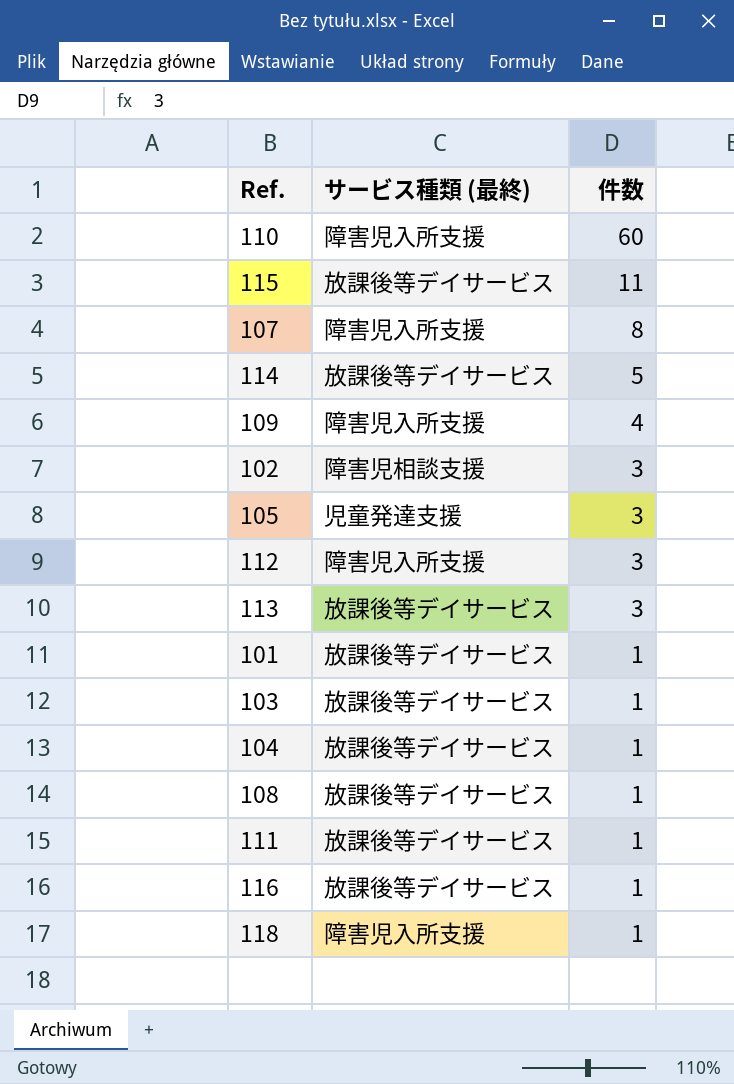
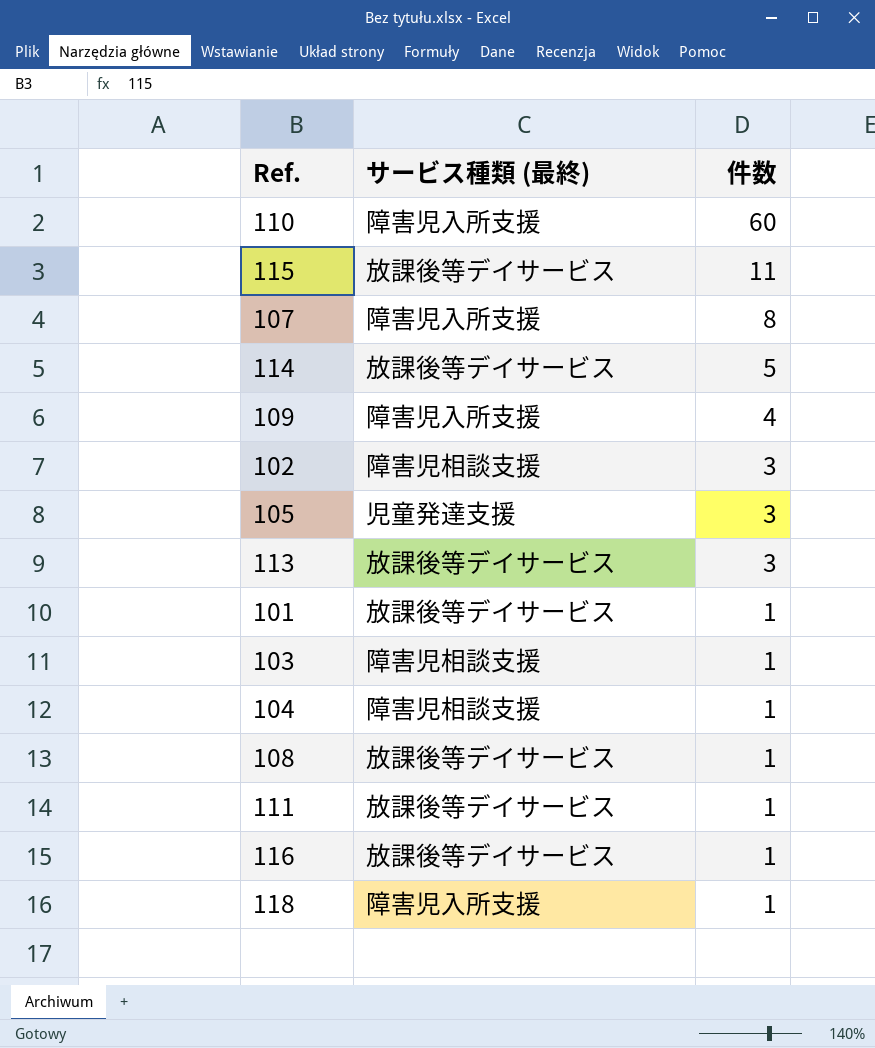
row 112: 障害児入所支援 | 3 -> none
103 | サービス種類 (最終): 放課後等デイサービス -> 障害児相談支援
104 | サービス種類 (最終): 放課後等デイサービス -> 障害児相談支援

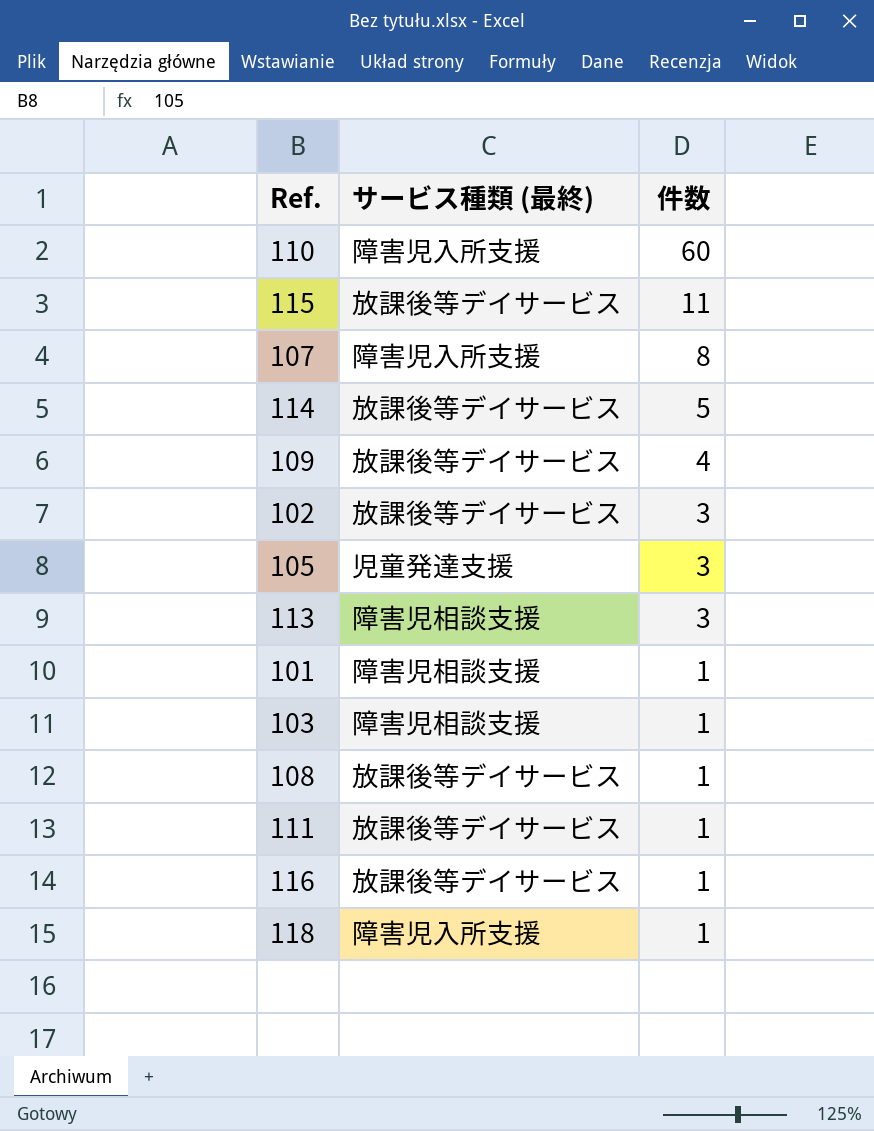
row 104: 障害児相談支援 | 1 -> none
109 | サービス種類 (最終): 障害児入所支援 -> 放課後等デイサービス
102 | サービス種類 (最終): 障害児相談支援 -> 放課後等デイサービス
113 | サービス種類 (最終): 放課後等デイサービス -> 障害児相談支援
101 | サービス種類 (最終): 放課後等デイサービス -> 障害児相談支援

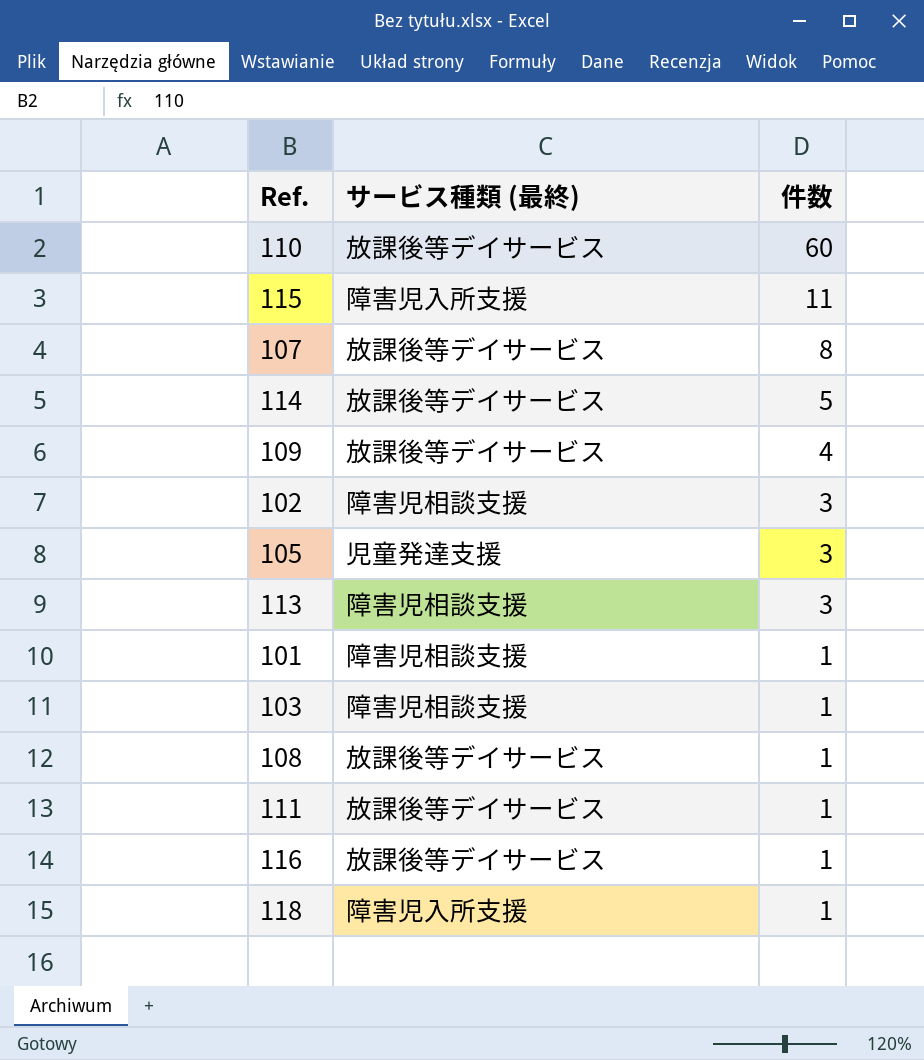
110 | サービス種類 (最終): 障害児入所支援 -> 放課後等デイサービス
115 | サービス種類 (最終): 放課後等デイサービス -> 障害児入所支援
107 | サービス種類 (最終): 障害児入所支援 -> 放課後等デイサービス
102 | サービス種類 (最終): 放課後等デイサービス -> 障害児相談支援

